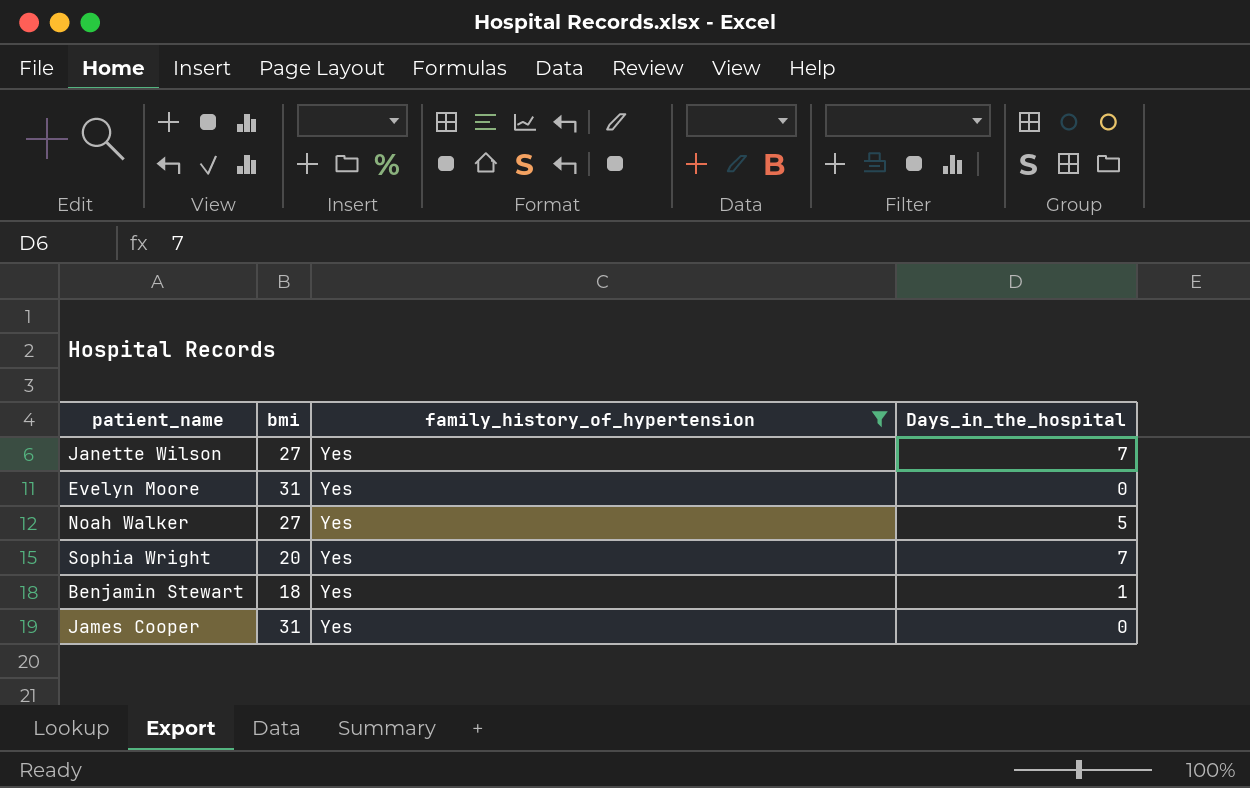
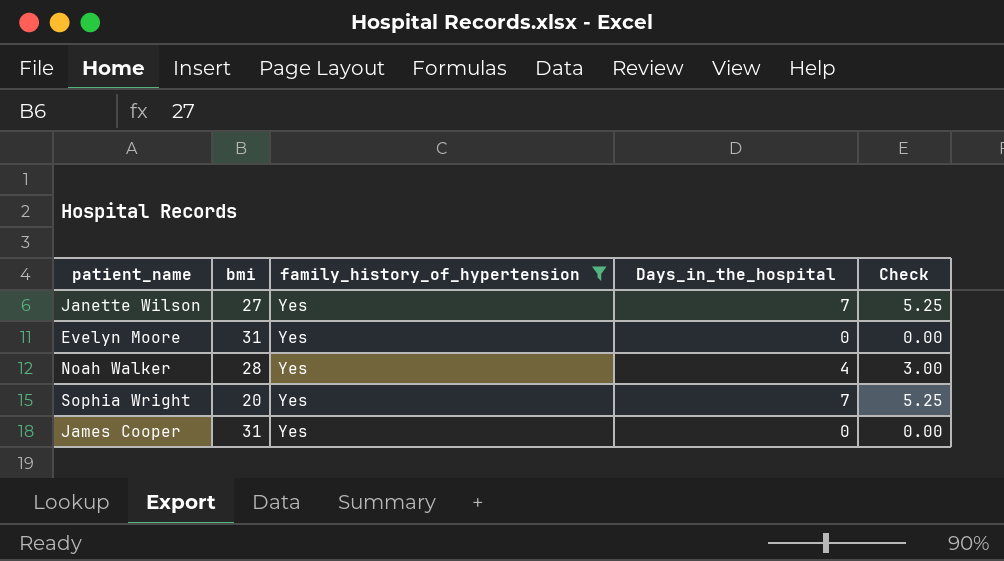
column Check | formula: none -> [Days_in_the_hospital] * 0.75
row Benjamin Stewart: 18 | Yes | 1 -> none
Noah Walker | bmi: 27 -> 28
Noah Walker | Days_in_the_hospital: 5 -> 4

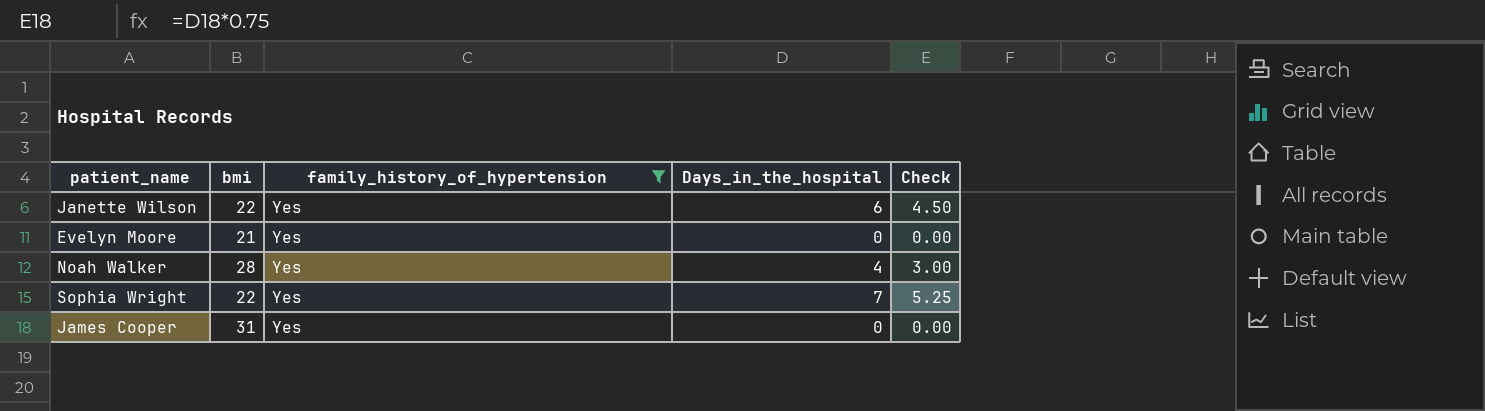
Janette Wilson | bmi: 27 -> 22
Janette Wilson | Days_in_the_hospital: 7 -> 6
Janette Wilson | Check: 5.25 -> 4.50
Evelyn Moore | bmi: 31 -> 21
Sophia Wright | bmi: 20 -> 22

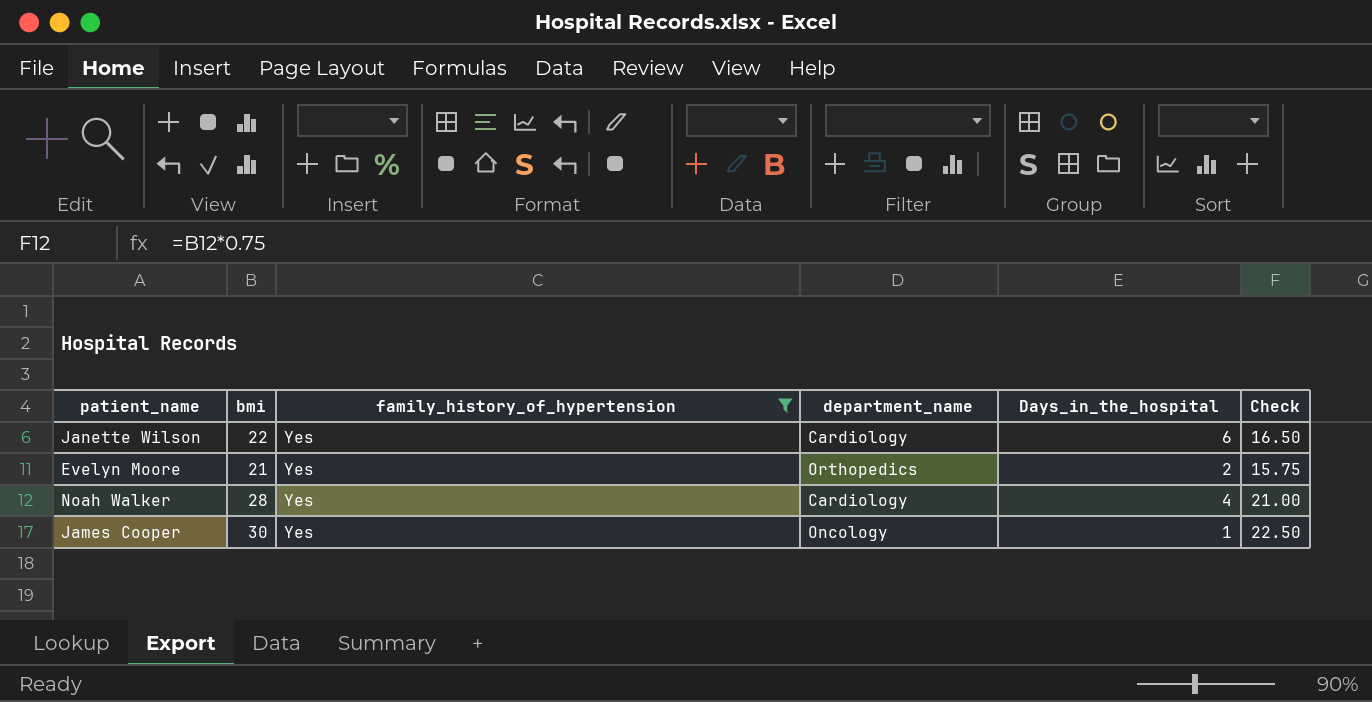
column department_name | position: none -> 4
column Check | formula: [Days_in_the_hospital] * 0.75 -> [bmi] * 0.75
row Sophia Wright: 22 | Yes | 7 | 5.25 -> none
Evelyn Moore | Days_in_the_hospital: 0 -> 2
James Cooper | bmi: 31 -> 30
James Cooper | Days_in_the_hospital: 0 -> 1

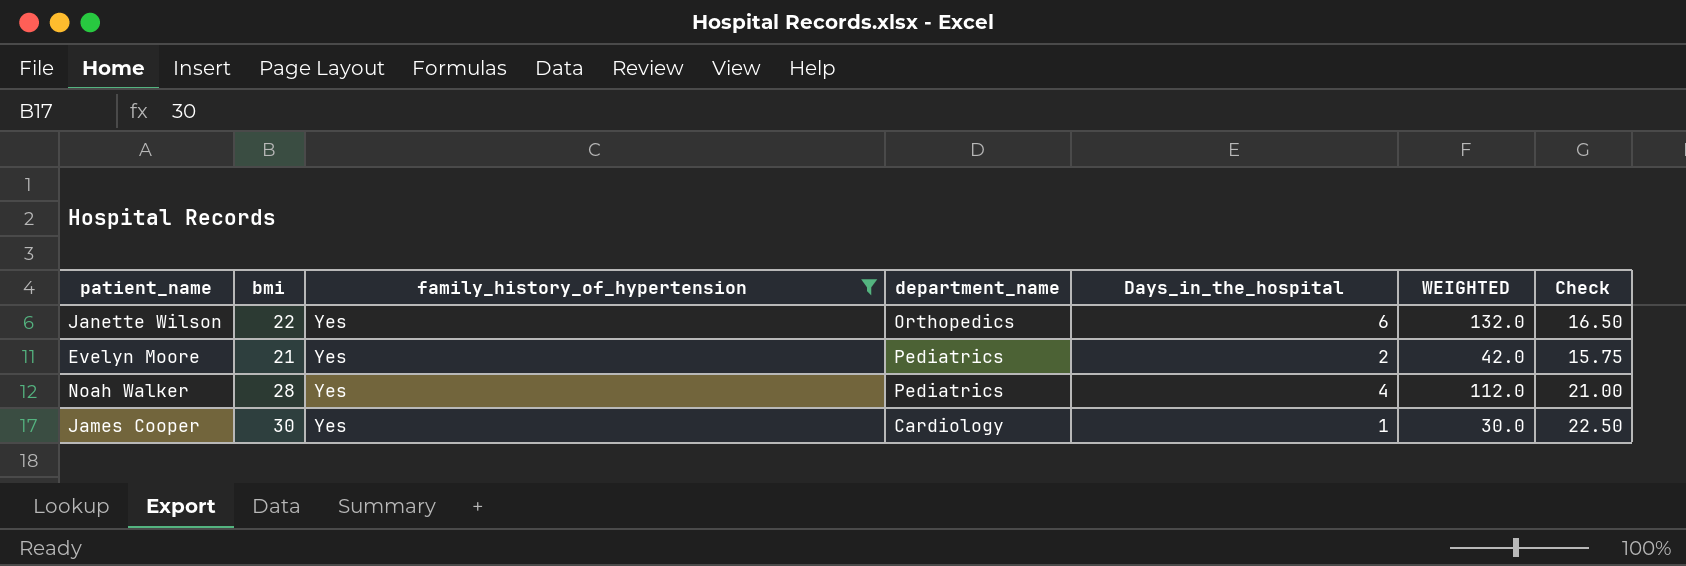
column WEIGHTED | formula: none -> [bmi] * [Days_in_the_hospital]
Janette Wilson | department_name: Cardiology -> Orthopedics
Evelyn Moore | department_name: Orthopedics -> Pediatrics
Noah Walker | department_name: Cardiology -> Pediatrics
James Cooper | department_name: Oncology -> Cardiology

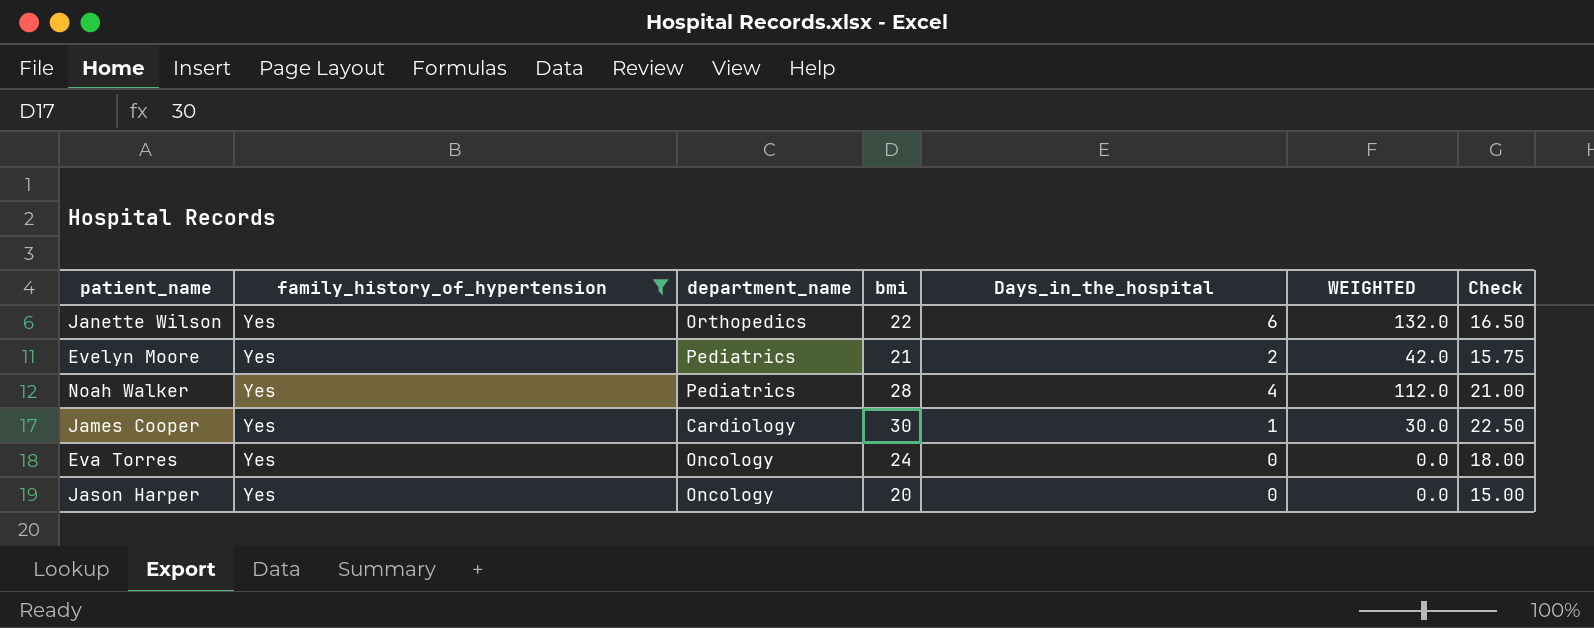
column bmi | position: 2 -> 4
row Eva Torres: none -> Yes | Oncology | 24 | 0 | 0.0 | 18.00
row Jason Harper: none -> Yes | Oncology | 20 | 0 | 0.0 | 15.00

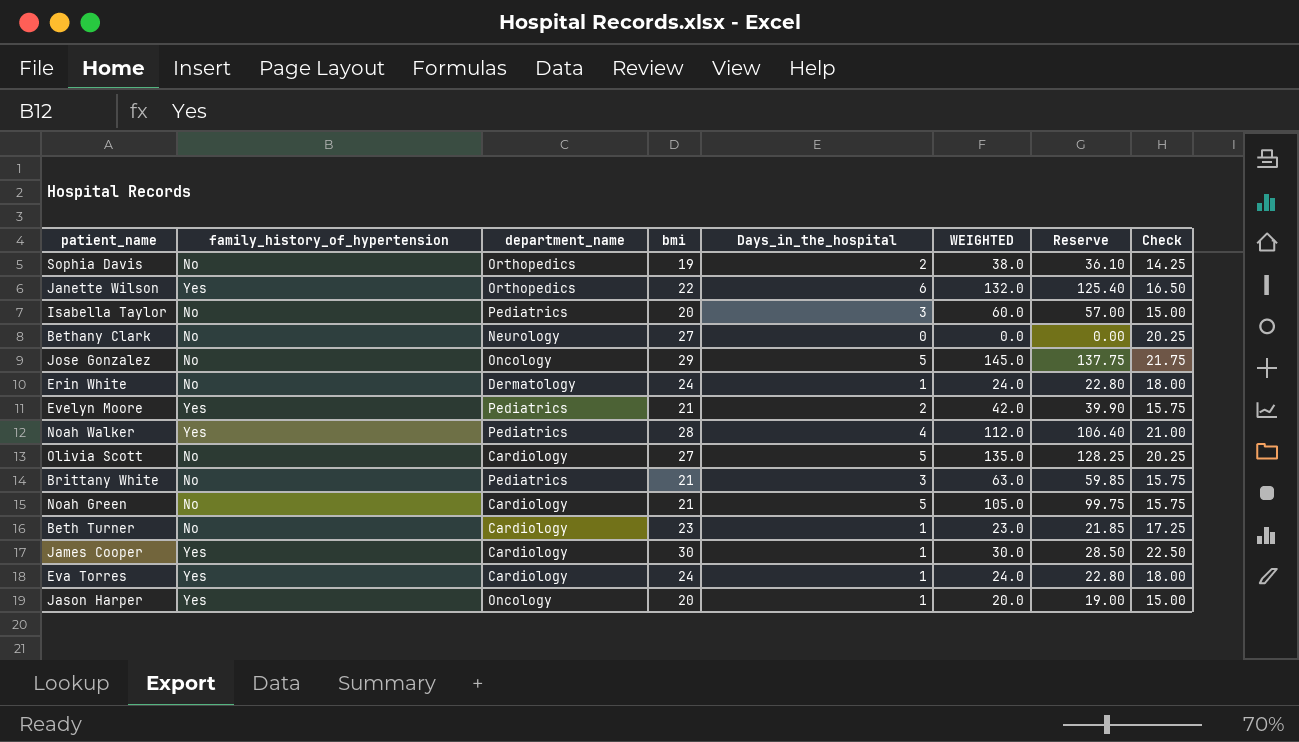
filter: family_history_of_hypertension = Yes -> none
column Reserve | formula: none -> [WEIGHTED] * 0.95
Eva Torres | department_name: Oncology -> Cardiology
Eva Torres | Days_in_the_hospital: 0 -> 1
Eva Torres | WEIGHTED: 0.0 -> 24.0
Jason Harper | Days_in_the_hospital: 0 -> 1
Jason Harper | WEIGHTED: 0.0 -> 20.0

